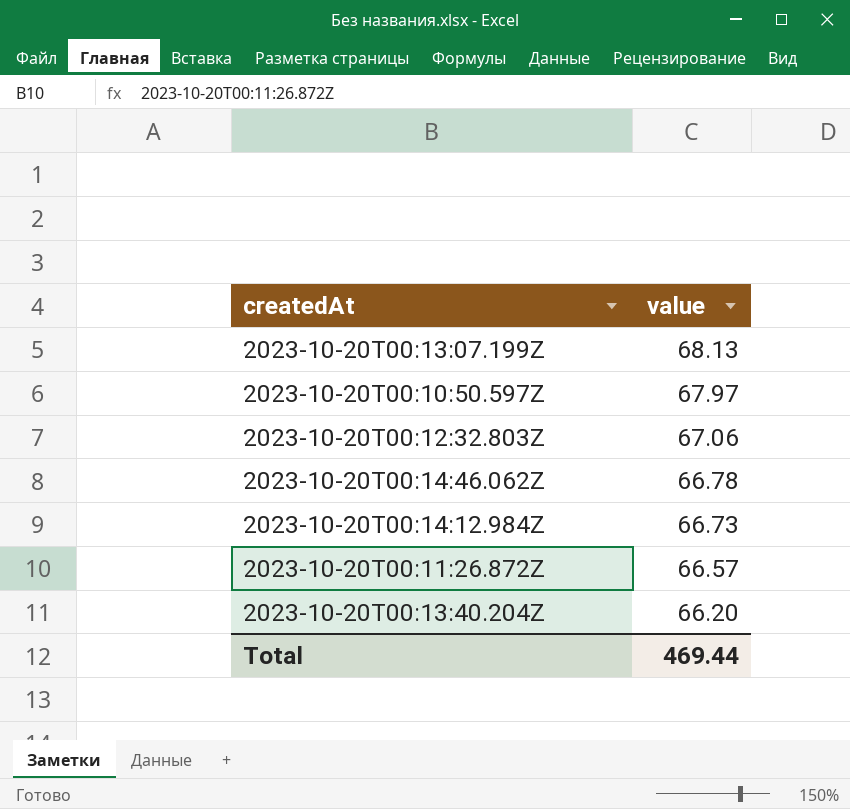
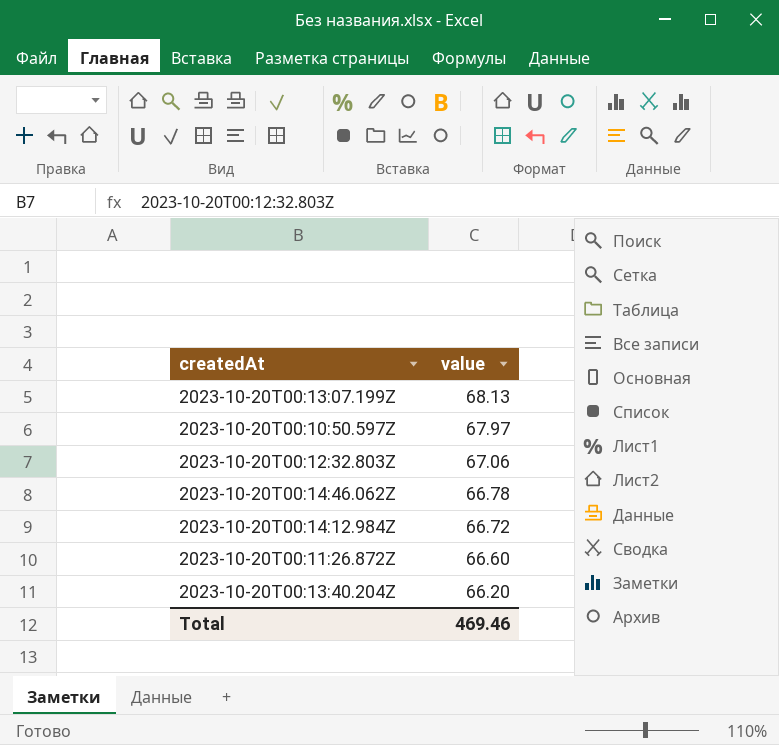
2023-10-20T00:14:12.984Z | value: 66.73 -> 66.72
2023-10-20T00:11:26.872Z | value: 66.57 -> 66.60
Total | value: 469.44 -> 469.46

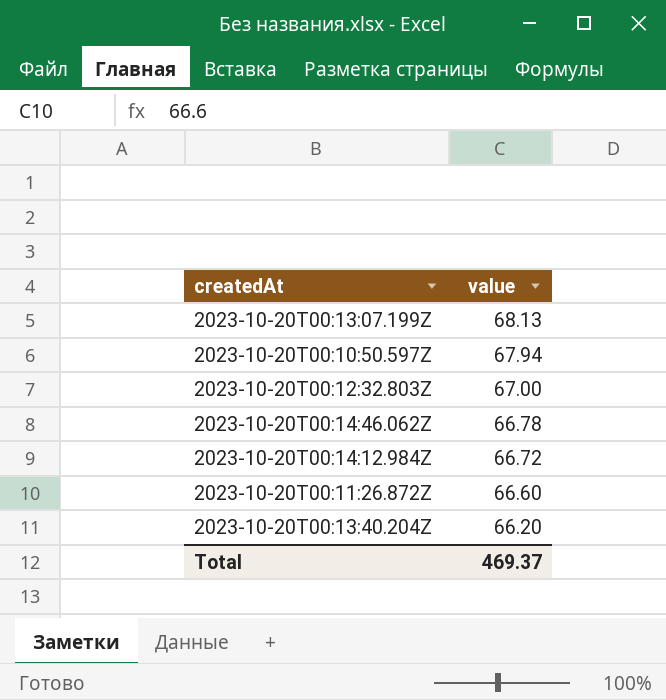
2023-10-20T00:10:50.597Z | value: 67.97 -> 67.94
2023-10-20T00:12:32.803Z | value: 67.06 -> 67.00
Total | value: 469.46 -> 469.37

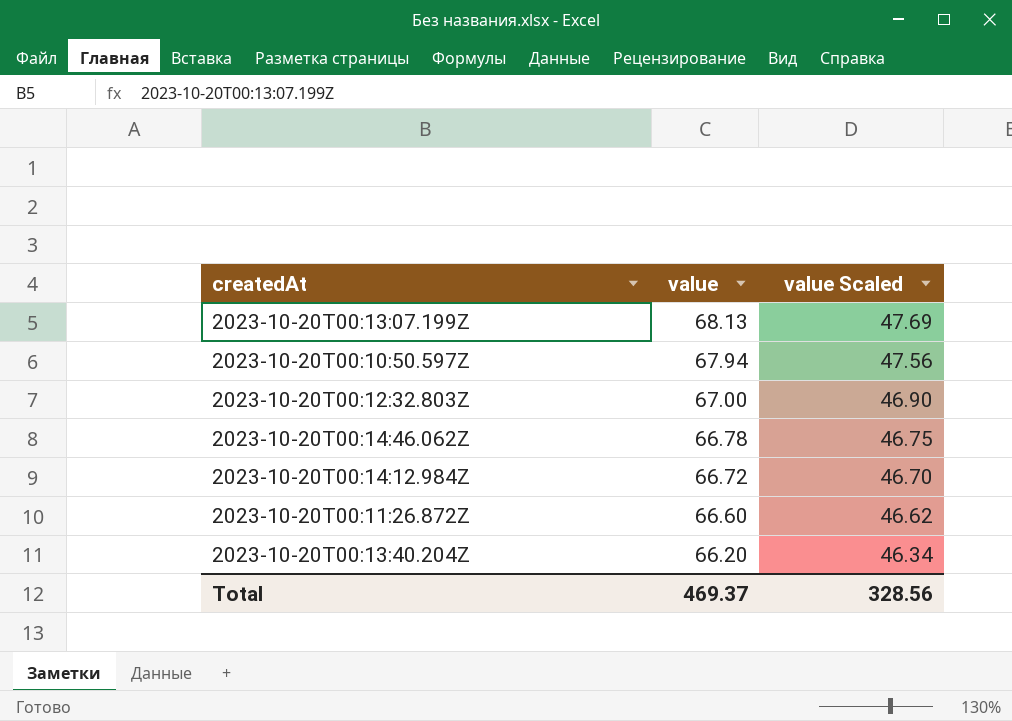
column value Scaled | formula: none -> [value] * 0.7

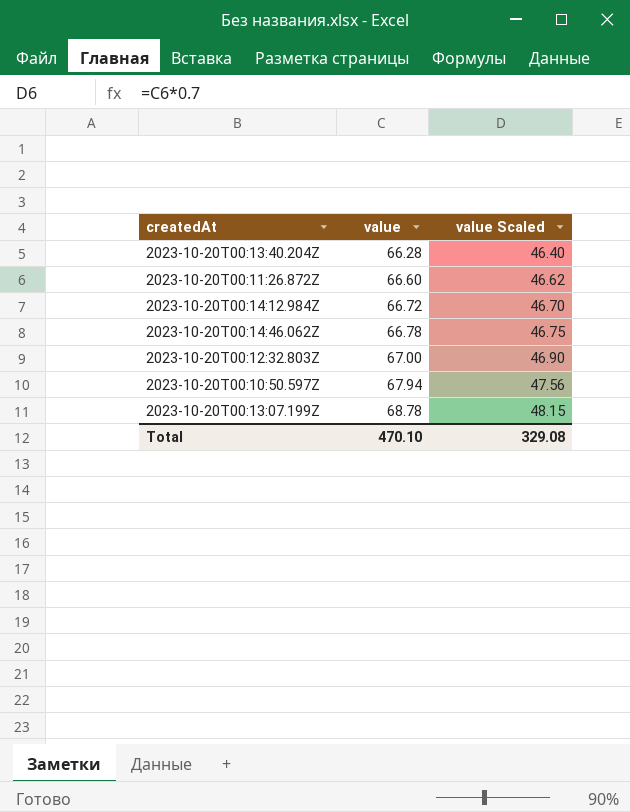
row order: value descending -> value ascending
2023-10-20T00:13:40.204Z | value: 66.20 -> 66.28
2023-10-20T00:13:40.204Z | value Scaled: 46.34 -> 46.40
2023-10-20T00:13:07.199Z | value: 68.13 -> 68.78
2023-10-20T00:13:07.199Z | value Scaled: 47.69 -> 48.15
Total | value: 469.37 -> 470.10
Total | value Scaled: 328.56 -> 329.08

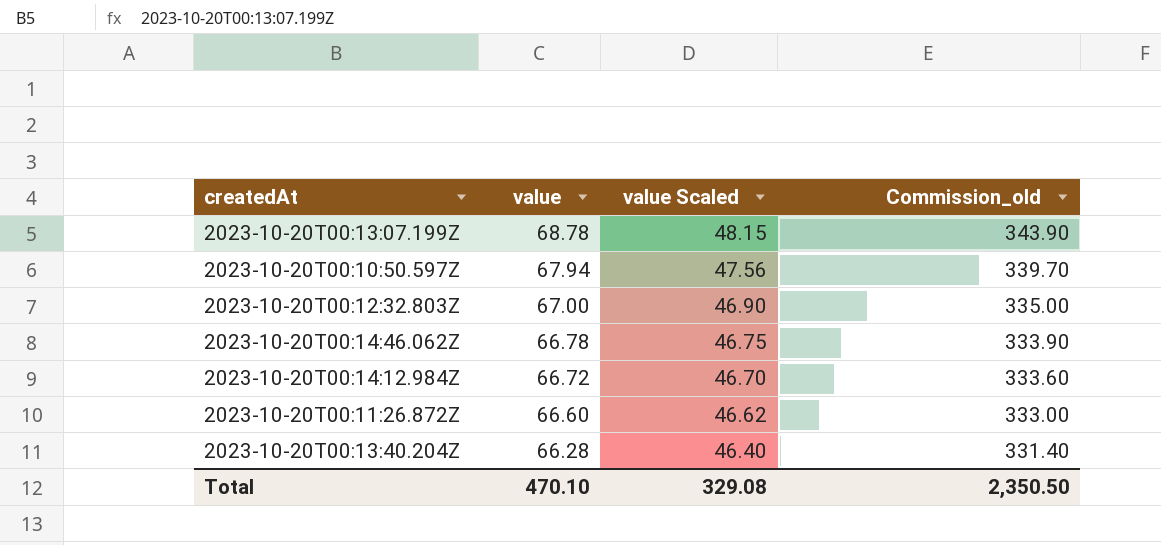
row order: value ascending -> value descending
column Commission_old | formula: none -> [value] * 5

